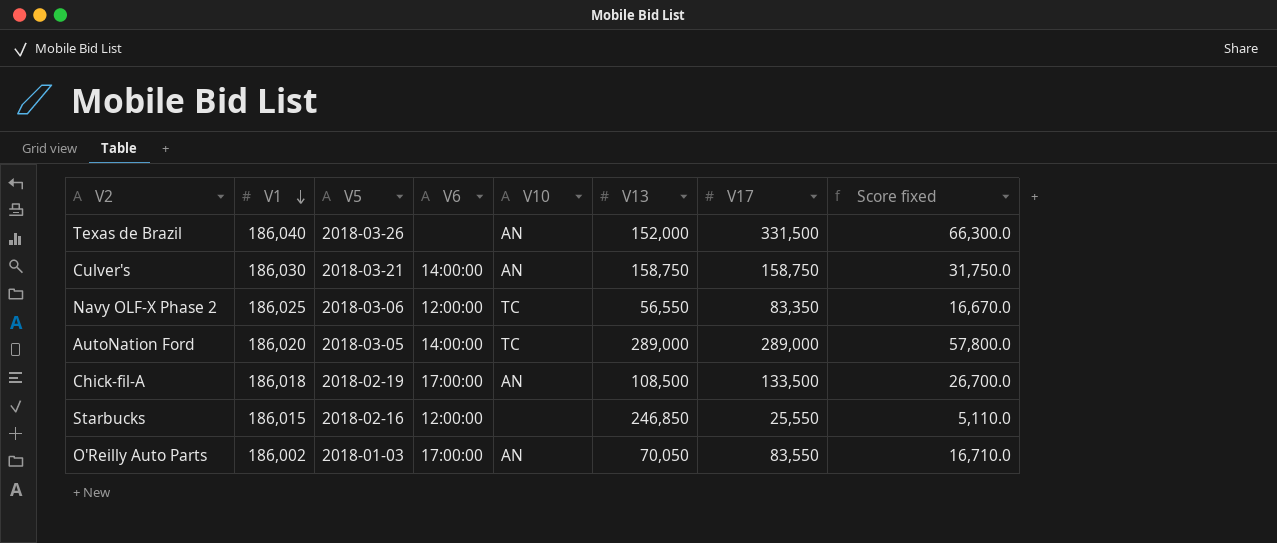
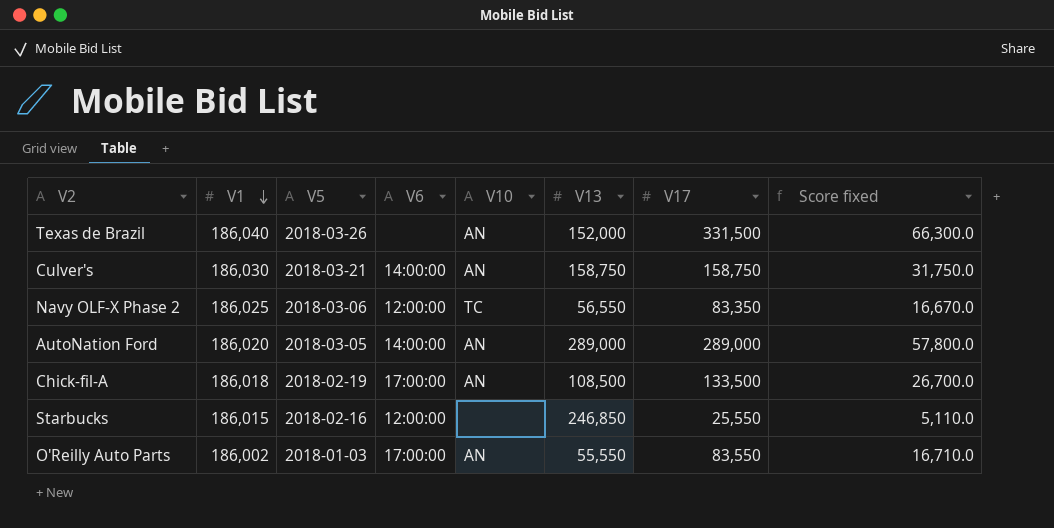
AutoNation Ford | V10: TC -> AN
O'Reilly Auto Parts | V13: 70,050 -> 55,550

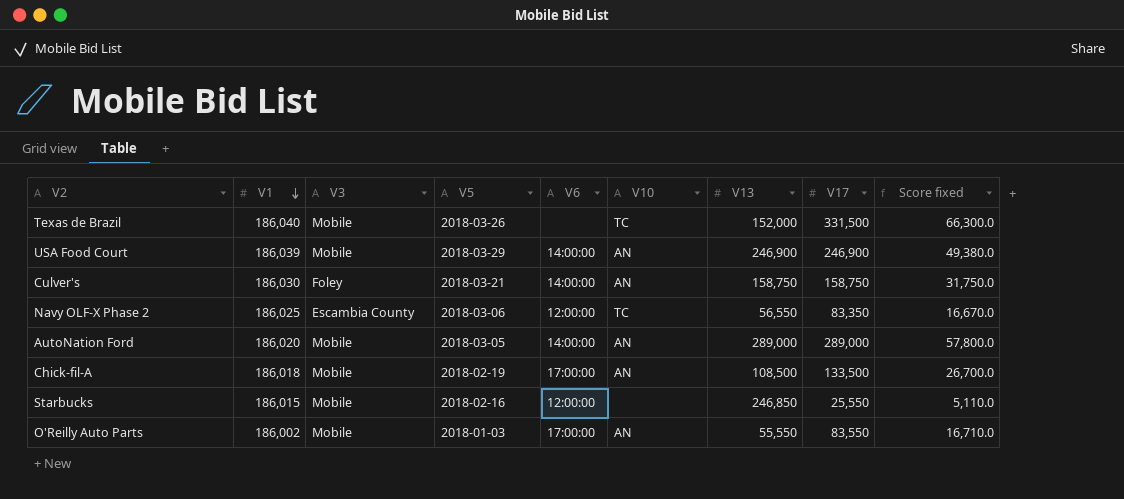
column V3 | position: none -> 3
Texas de Brazil | V10: AN -> TC
row USA Food Court: none -> 186,039 | Mobile | 2018-03-29 | 14:00:00 | AN | 246,900 | 246,900 | 49,380.0

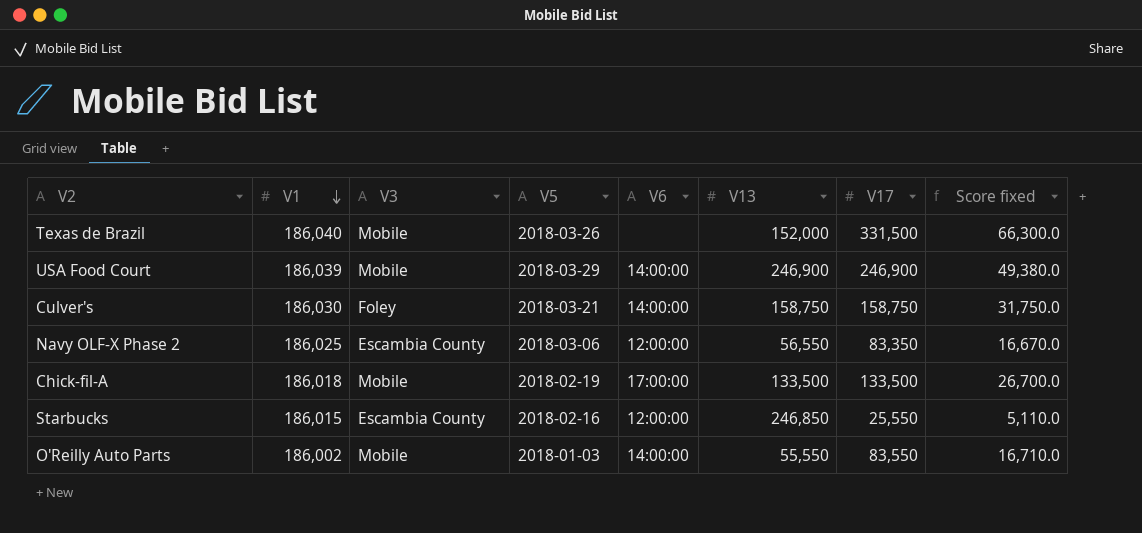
column V10 | position: 6 -> none
row AutoNation Ford: 186,020 | Mobile | 2018-03-05 | 14:00:00 | AN | 289,000 | 289,000 | 57,800.0 -> none
Chick-fil-A | V13: 108,500 -> 133,500
Starbucks | V3: Mobile -> Escambia County
O'Reilly Auto Parts | V6: 17:00:00 -> 14:00:00

